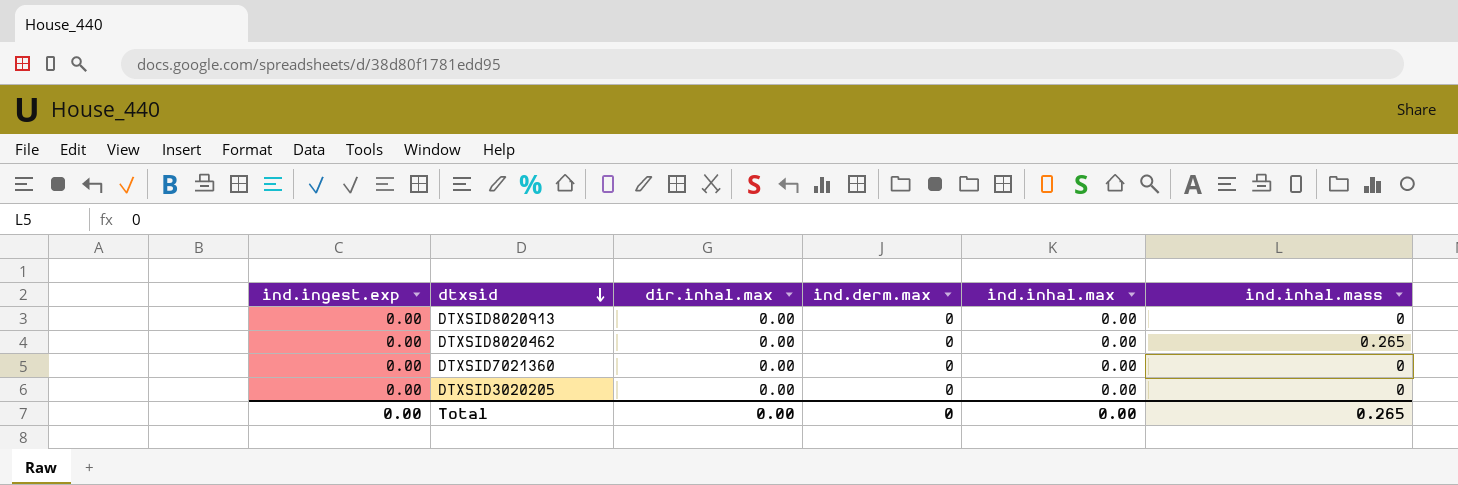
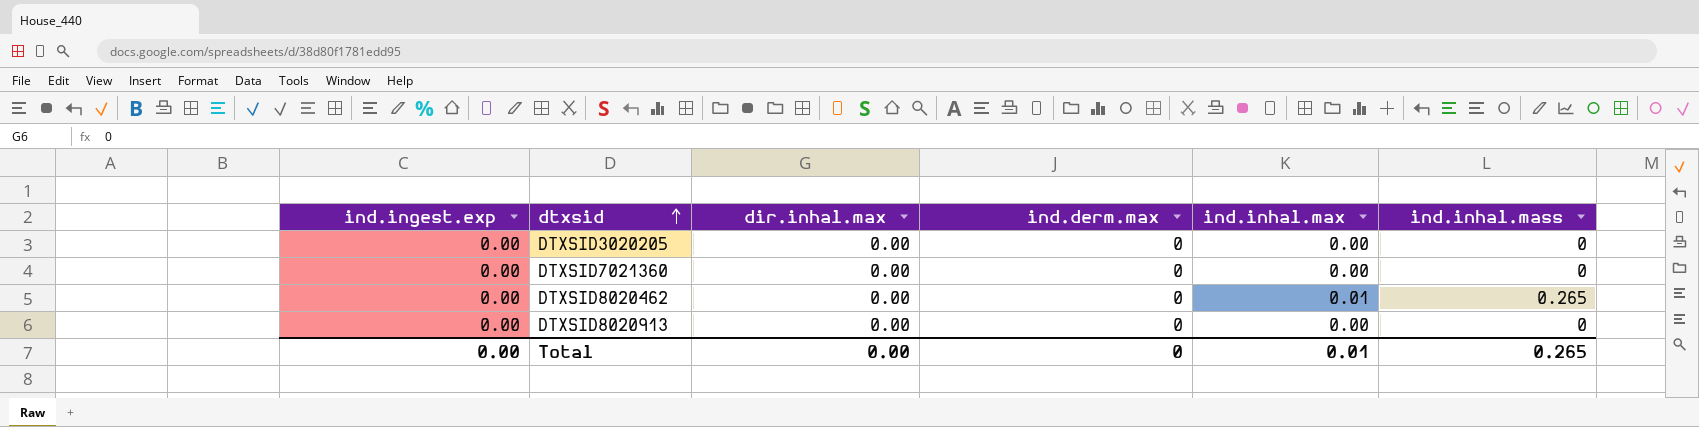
row order: dtxsid descending -> dtxsid ascending
DTXSID8020462 | ind.inhal.max: 0.00 -> 0.01
Total | ind.inhal.max: 0.00 -> 0.01

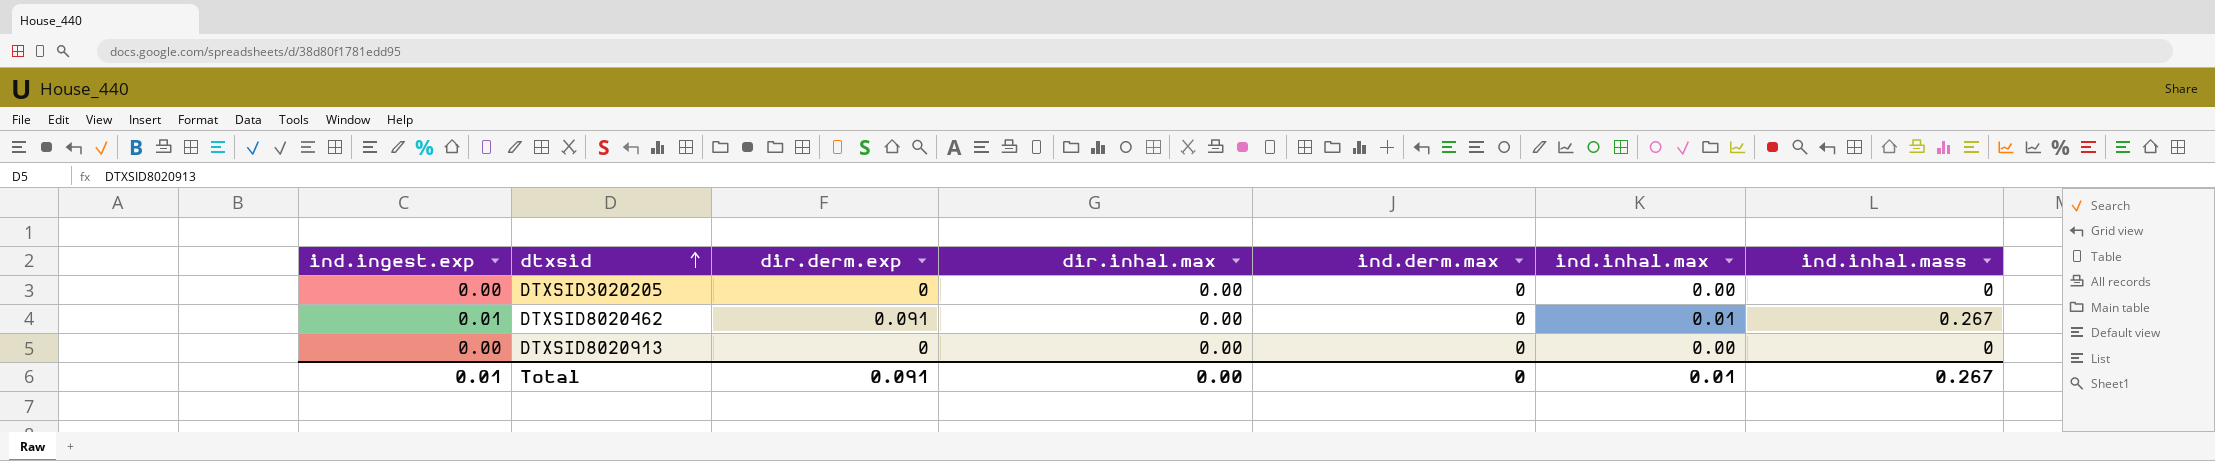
column dir.derm.exp | position: none -> 3
row DTXSID7021360: 0.00 | 0.00 | 0 | 0.00 | 0 -> none
DTXSID8020462 | ind.ingest.exp: 0.00 -> 0.01
DTXSID8020462 | ind.inhal.mass: 0.265 -> 0.267
Total | ind.ingest.exp: 0.00 -> 0.01
Total | ind.inhal.mass: 0.265 -> 0.267

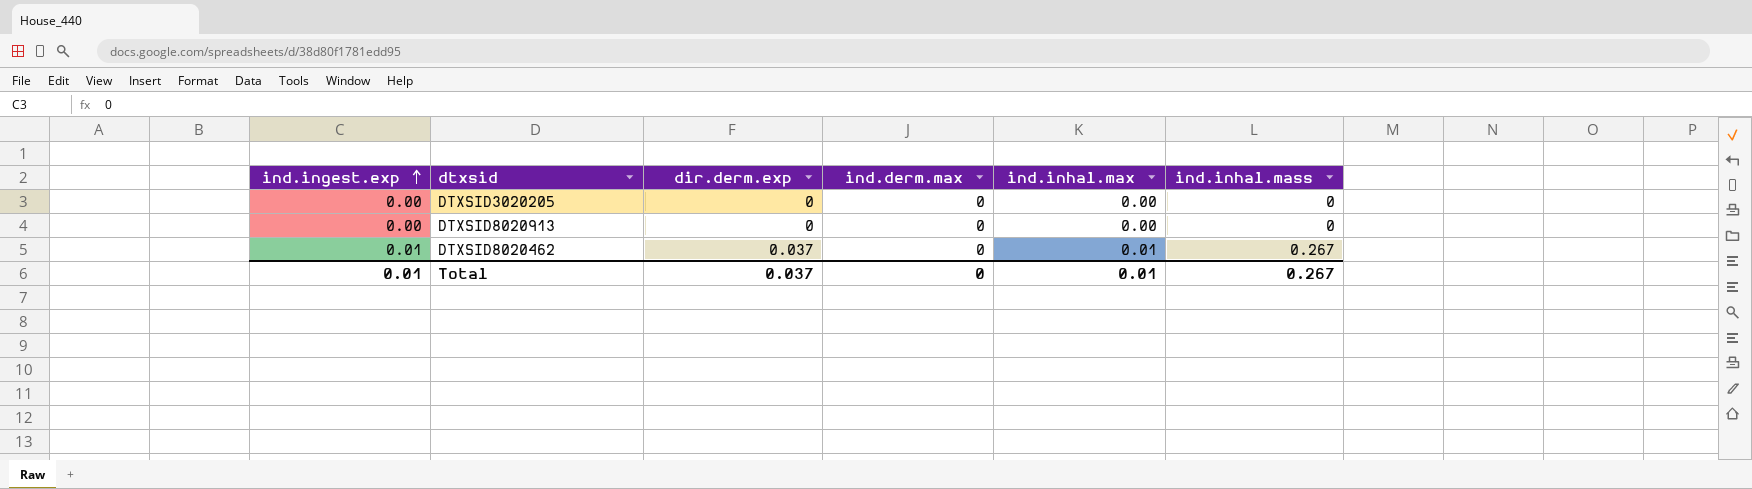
row order: dtxsid ascending -> ind.ingest.exp ascending
column dir.inhal.max | position: 4 -> none
DTXSID8020462 | dir.derm.exp: 0.091 -> 0.037
Total | dir.derm.exp: 0.091 -> 0.037

